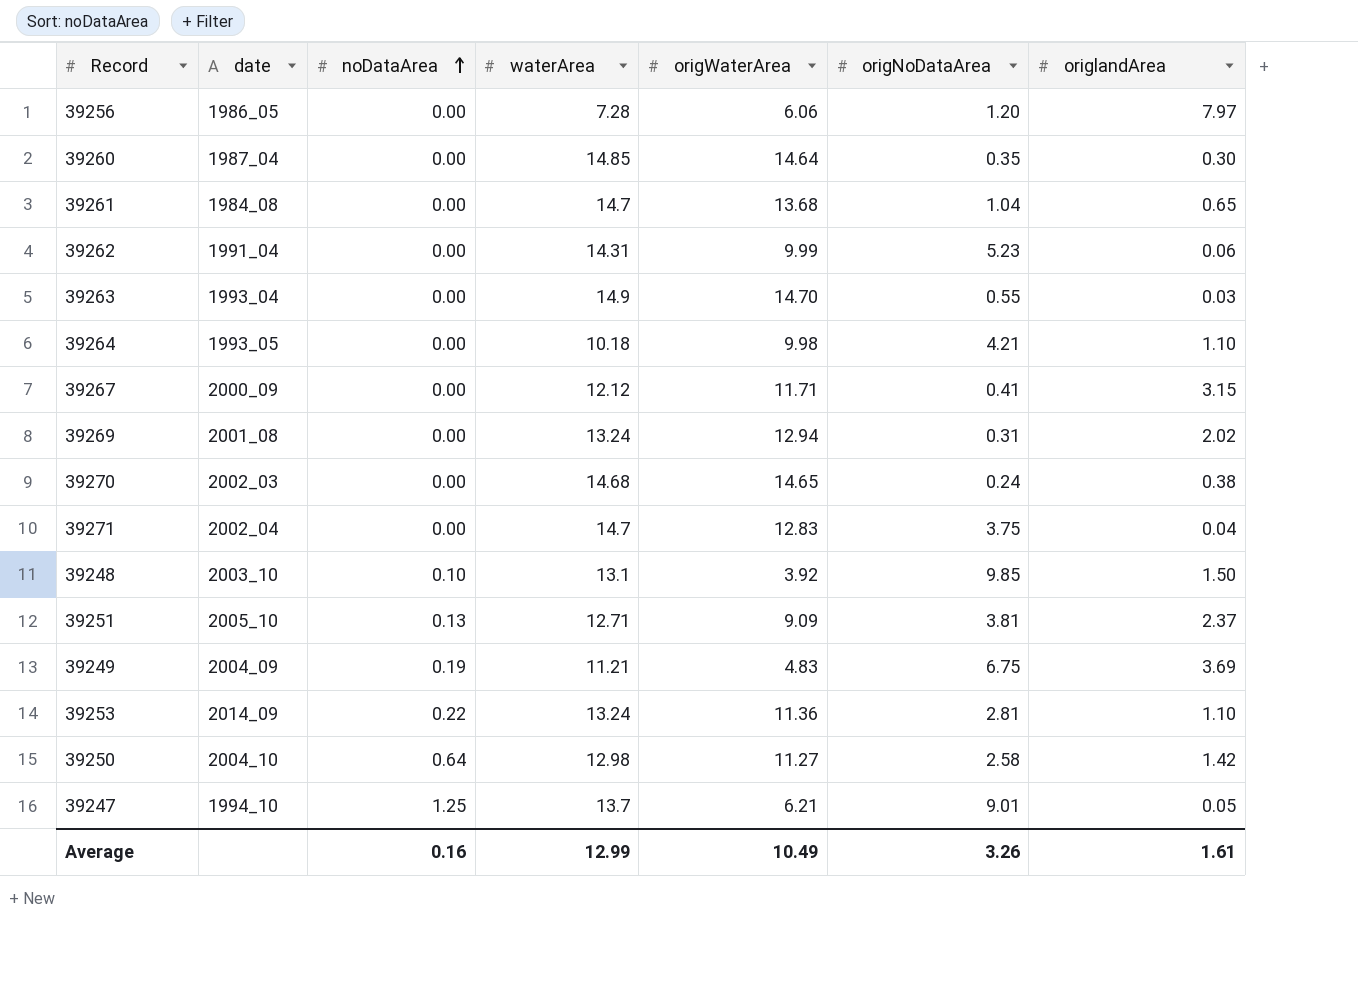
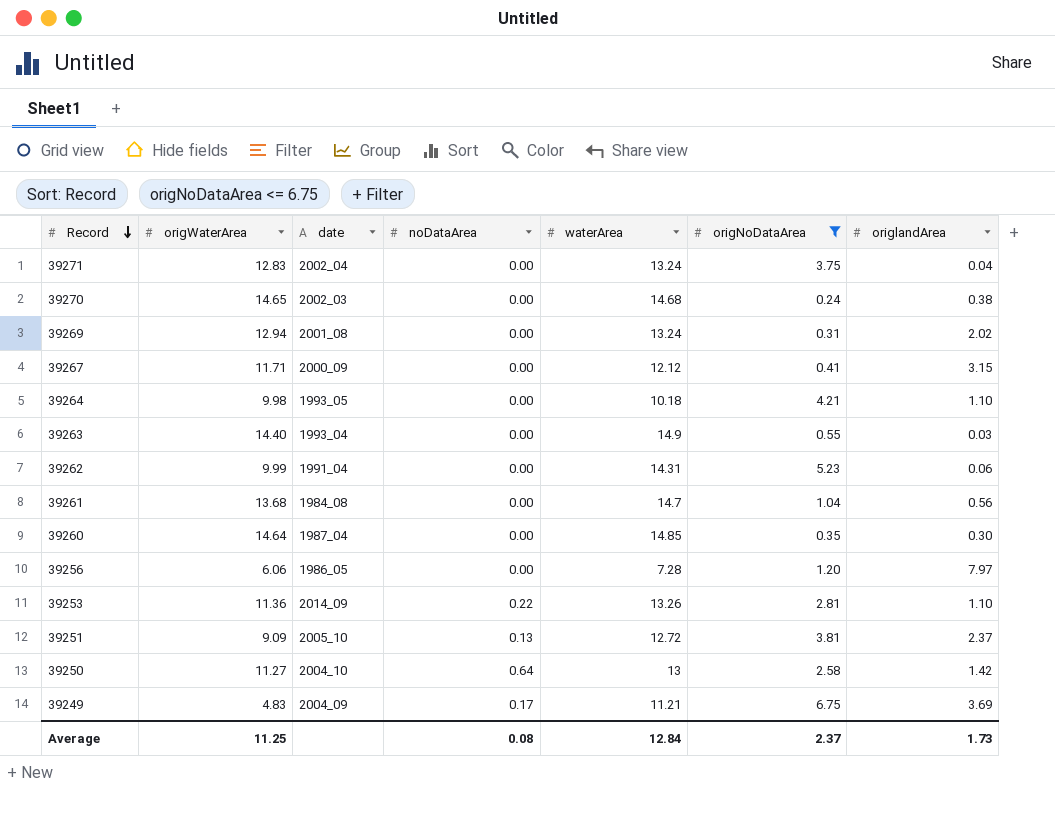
filter: none -> origNoDataArea <= 6.75
row order: noDataArea ascending -> Record descending
column origWaterArea | position: 5 -> 2
39271 | waterArea: 14.7 -> 13.24
39263 | origWaterArea: 14.70 -> 14.40
39261 | origlandArea: 0.65 -> 0.56
39253 | waterArea: 13.24 -> 13.26
39251 | waterArea: 12.71 -> 12.72
39250 | waterArea: 12.98 -> 13
39249 | noDataArea: 0.19 -> 0.17
Average | origWaterArea: 10.49 -> 11.25
Average | noDataArea: 0.16 -> 0.08
Average | waterArea: 12.99 -> 12.84
Average | origNoDataArea: 3.26 -> 2.37
Average | origlandArea: 1.61 -> 1.73

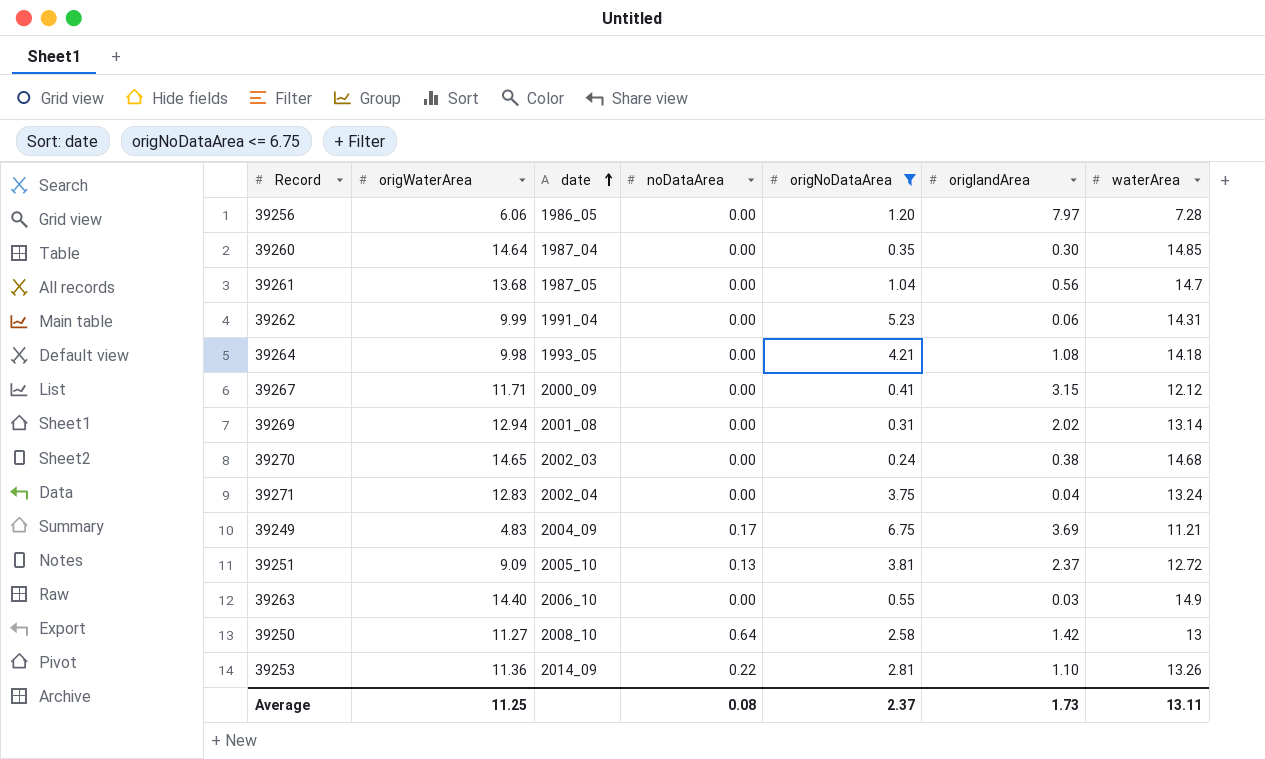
row order: Record descending -> date ascending
column waterArea | position: 5 -> 7
39261 | date: 1984_08 -> 1987_05
39264 | origlandArea: 1.10 -> 1.08
39264 | waterArea: 10.18 -> 14.18
39269 | waterArea: 13.24 -> 13.14
39263 | date: 1993_04 -> 2006_10
39250 | date: 2004_10 -> 2008_10
Average | waterArea: 12.84 -> 13.11

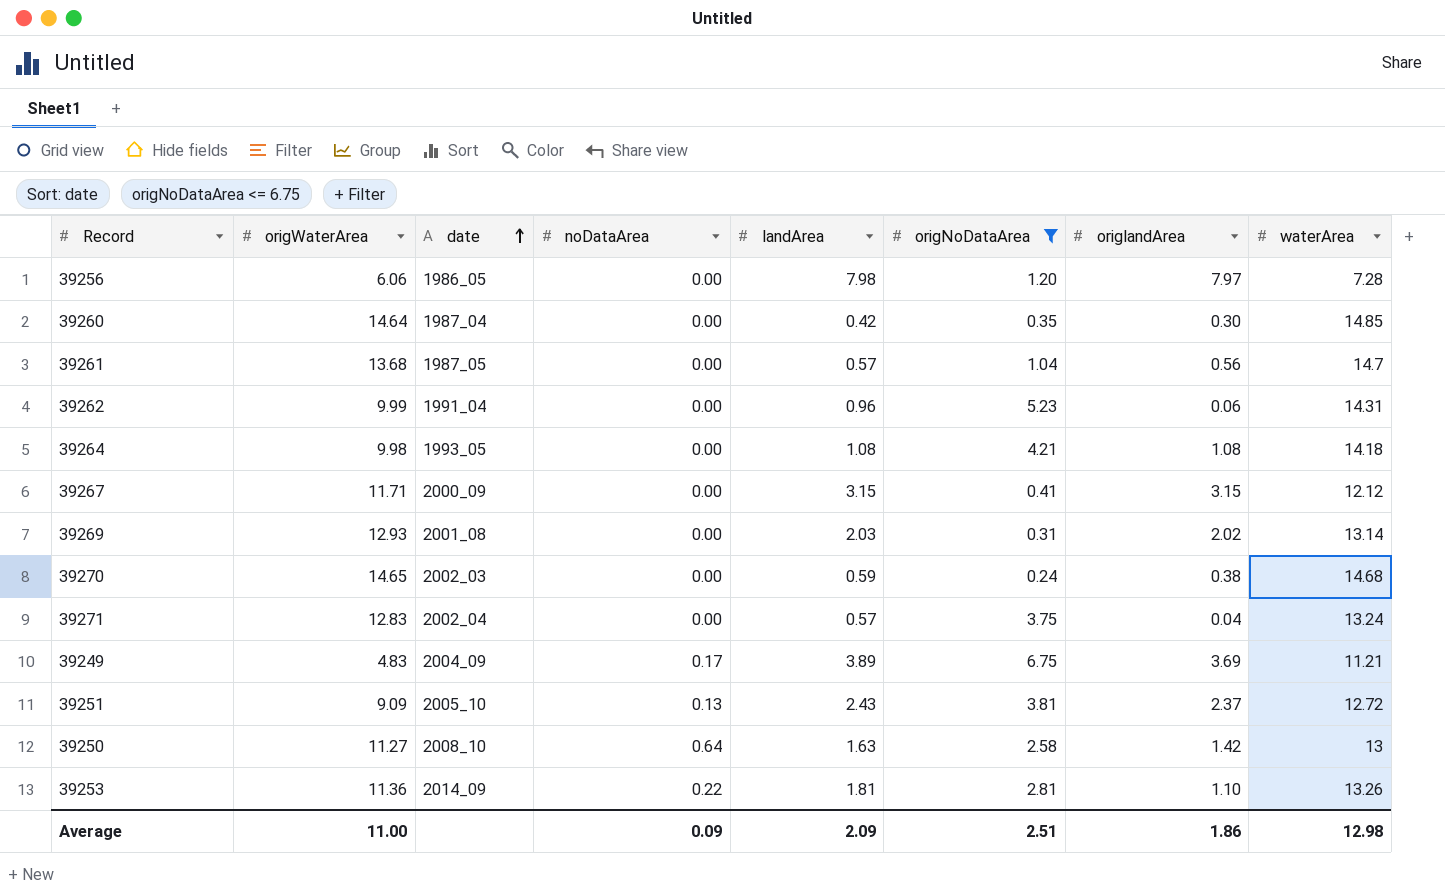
column landArea | position: none -> 5
row 39263: 14.40 | 2006_10 | 0.00 | 0.55 | 0.03 | 14.9 -> none
39269 | origWaterArea: 12.94 -> 12.93
Average | origWaterArea: 11.25 -> 11.00
Average | noDataArea: 0.08 -> 0.09
Average | origNoDataArea: 2.37 -> 2.51
Average | origlandArea: 1.73 -> 1.86
Average | waterArea: 13.11 -> 12.98

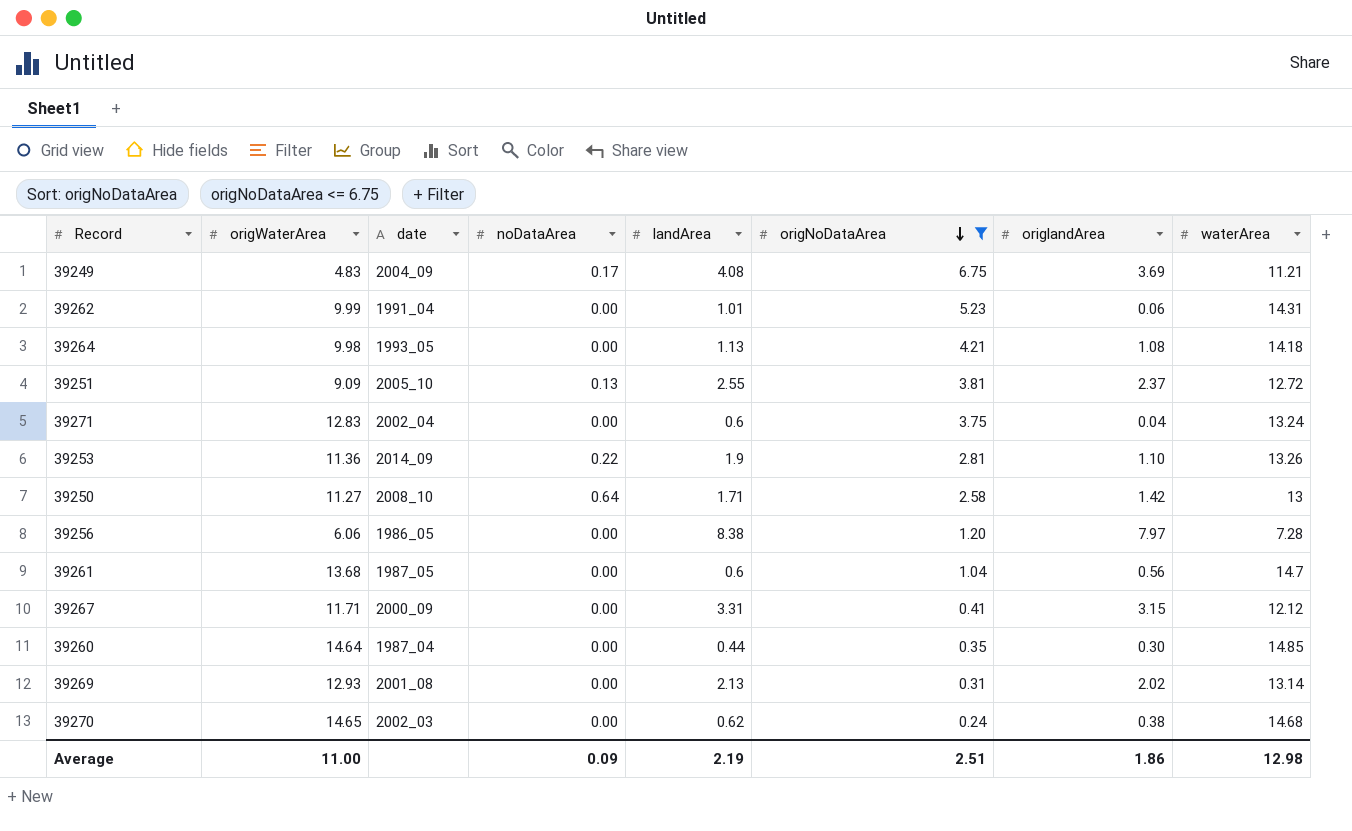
row order: date ascending -> origNoDataArea descending
39249 | landArea: 3.89 -> 4.08
39262 | landArea: 0.96 -> 1.01
39264 | landArea: 1.08 -> 1.13
39251 | landArea: 2.43 -> 2.55
39271 | landArea: 0.57 -> 0.6
39253 | landArea: 1.81 -> 1.9
39250 | landArea: 1.63 -> 1.71
39256 | landArea: 7.98 -> 8.38
39261 | landArea: 0.57 -> 0.6
39267 | landArea: 3.15 -> 3.31
39260 | landArea: 0.42 -> 0.44
39269 | landArea: 2.03 -> 2.13
39270 | landArea: 0.59 -> 0.62
Average | landArea: 2.09 -> 2.19

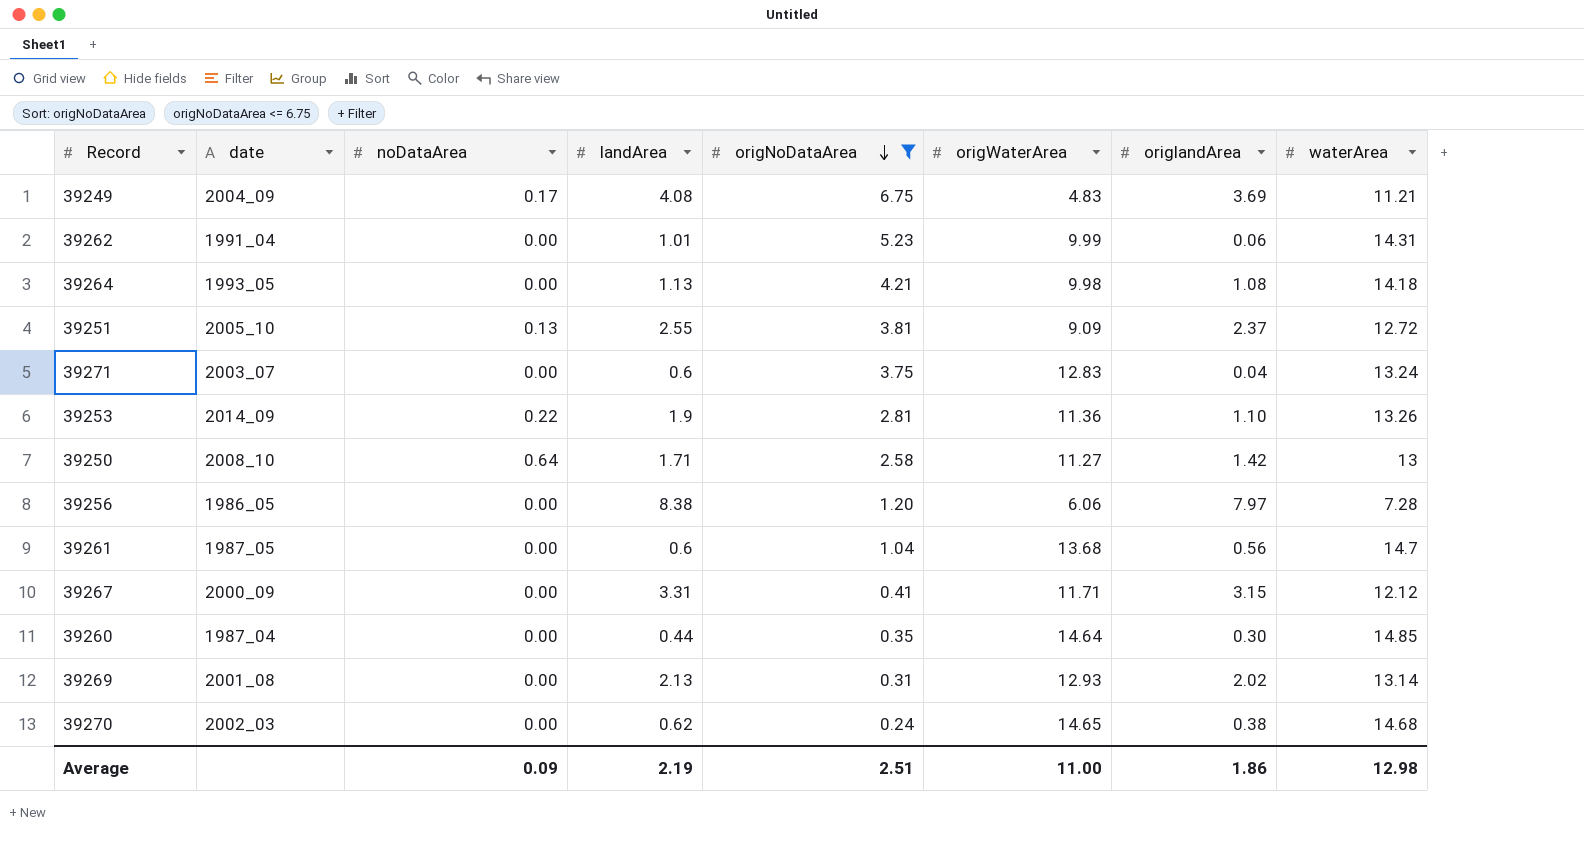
column origWaterArea | position: 2 -> 6
39271 | date: 2002_04 -> 2003_07

